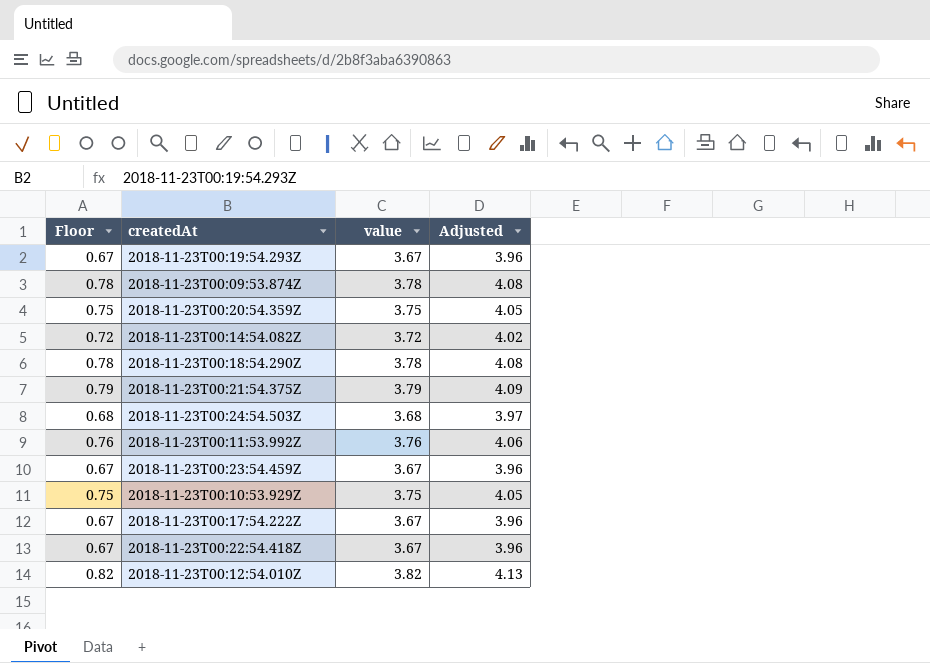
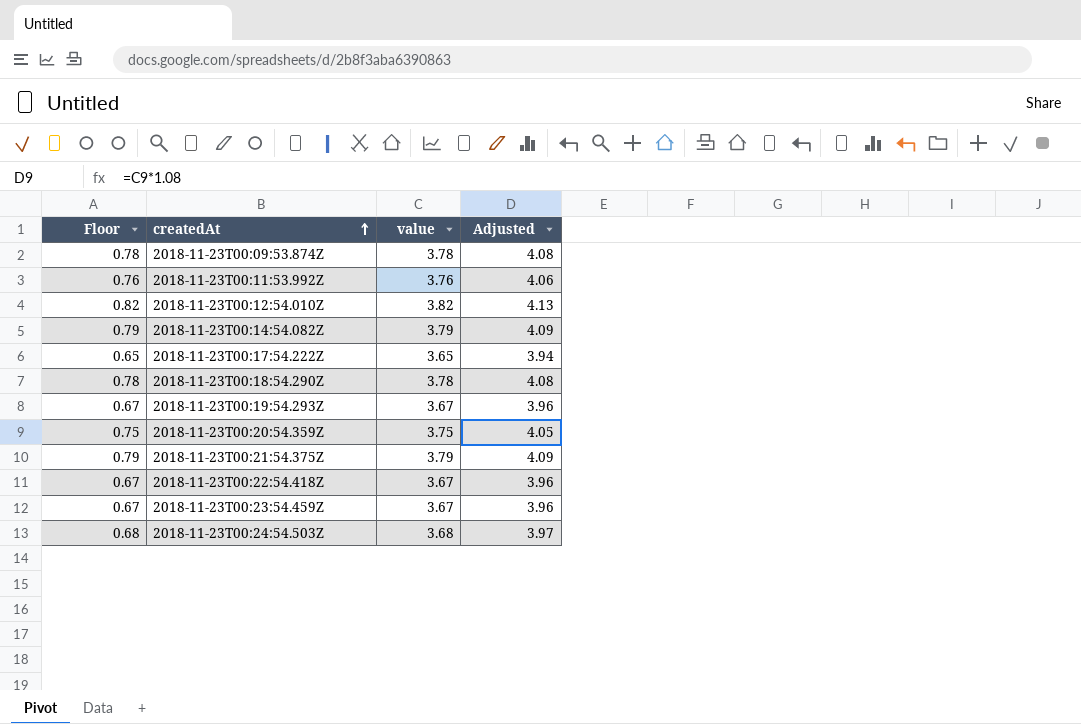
row order: none -> createdAt ascending
row 2018-11-23T00:10:53.929Z: 0.75 | 3.75 | 4.05 -> none
2018-11-23T00:14:54.082Z | Floor: 0.72 -> 0.79
2018-11-23T00:14:54.082Z | value: 3.72 -> 3.79
2018-11-23T00:14:54.082Z | Adjusted: 4.02 -> 4.09
2018-11-23T00:17:54.222Z | Floor: 0.67 -> 0.65
2018-11-23T00:17:54.222Z | value: 3.67 -> 3.65
2018-11-23T00:17:54.222Z | Adjusted: 3.96 -> 3.94

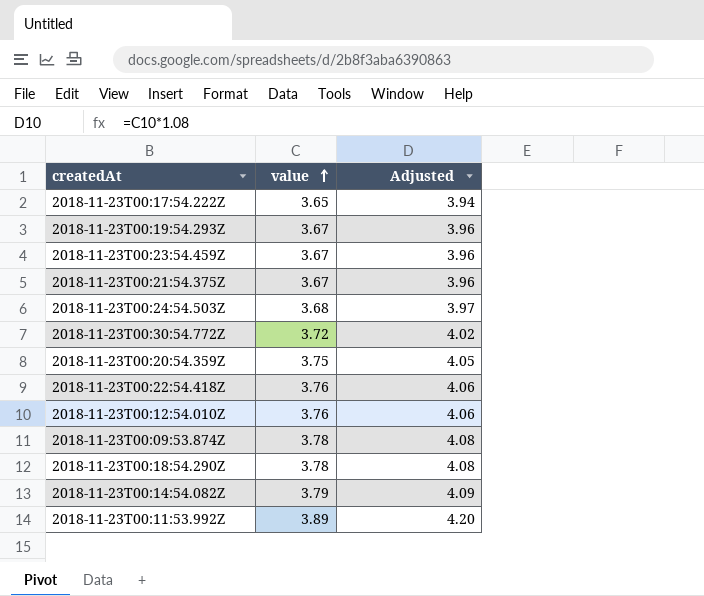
row order: createdAt ascending -> value ascending
column Floor | formula: [value] - 3 -> none
2018-11-23T00:21:54.375Z | value: 3.79 -> 3.67
2018-11-23T00:21:54.375Z | Adjusted: 4.09 -> 3.96
row 2018-11-23T00:30:54.772Z: none -> 3.72 | 4.02
2018-11-23T00:22:54.418Z | value: 3.67 -> 3.76
2018-11-23T00:22:54.418Z | Adjusted: 3.96 -> 4.06
2018-11-23T00:12:54.010Z | value: 3.82 -> 3.76
2018-11-23T00:12:54.010Z | Adjusted: 4.13 -> 4.06
2018-11-23T00:11:53.992Z | value: 3.76 -> 3.89
2018-11-23T00:11:53.992Z | Adjusted: 4.06 -> 4.20

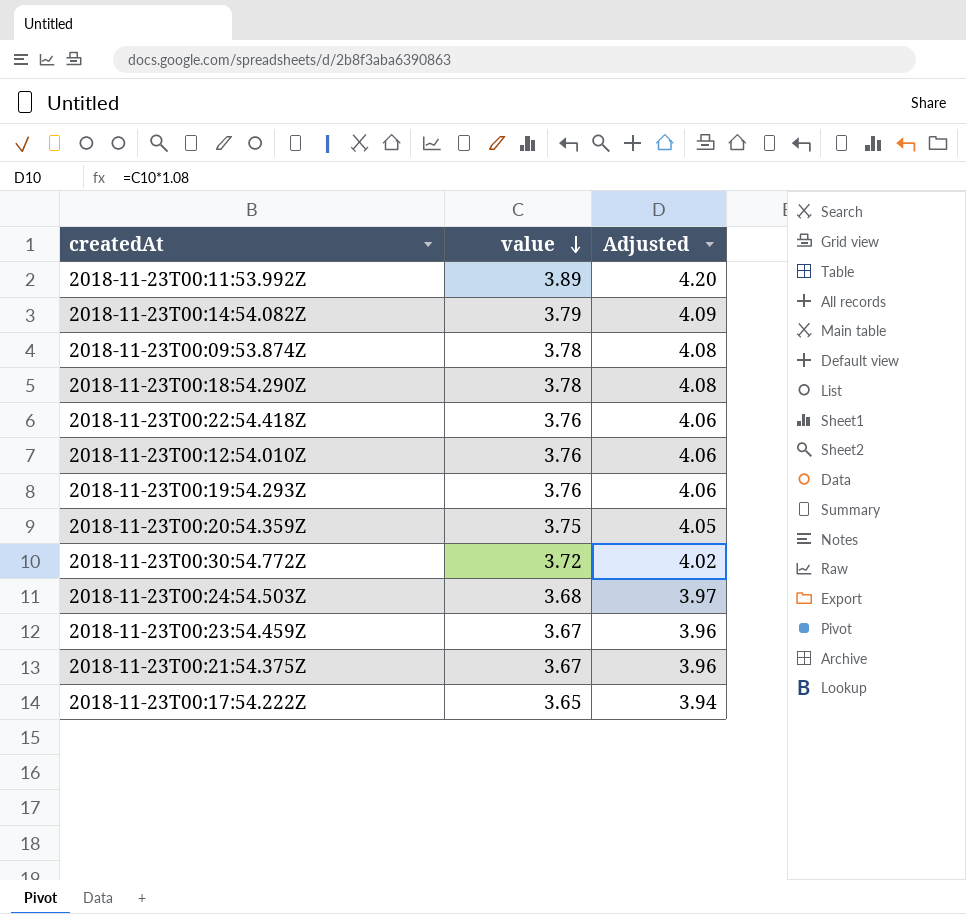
row order: value ascending -> value descending
2018-11-23T00:19:54.293Z | value: 3.67 -> 3.76
2018-11-23T00:19:54.293Z | Adjusted: 3.96 -> 4.06

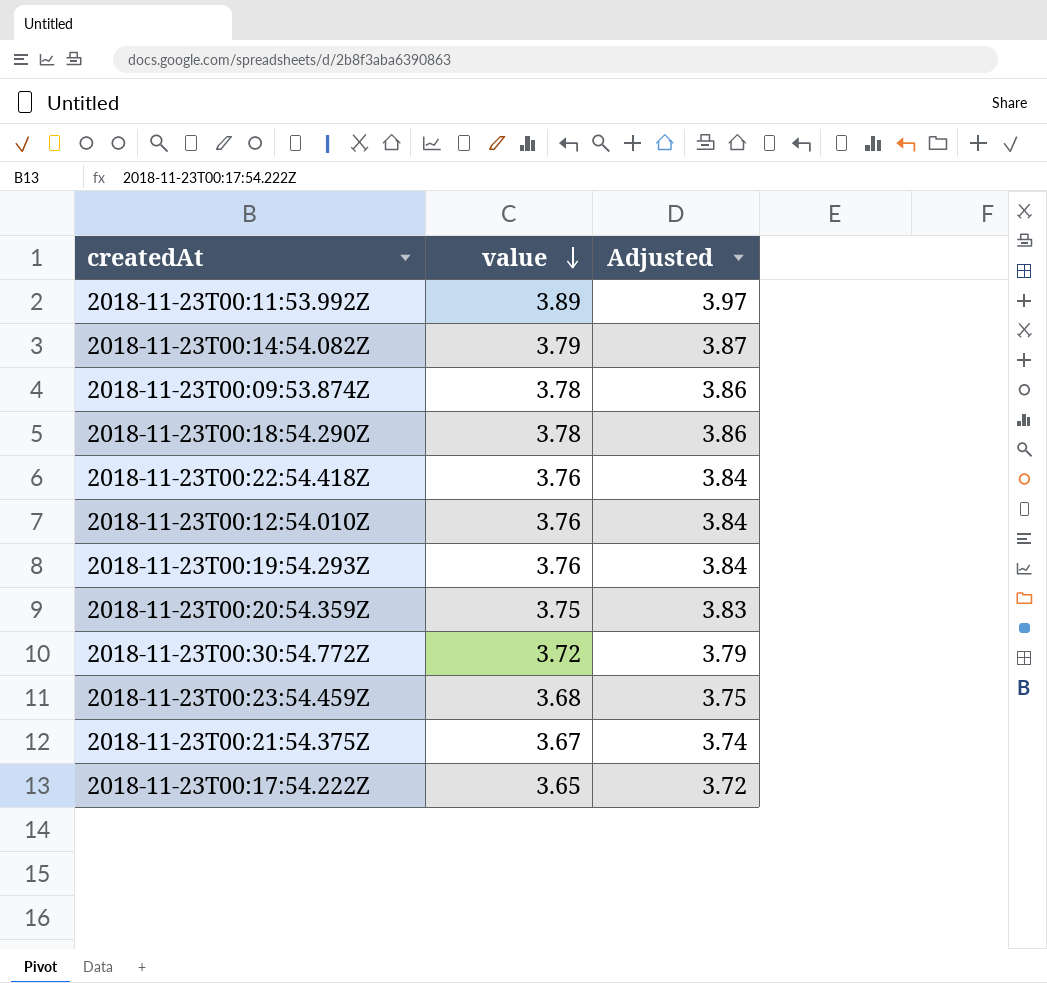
column Adjusted | formula: [value] * 1.08 -> [value] * 1.02
row 2018-11-23T00:24:54.503Z: 3.68 | 3.97 -> none
2018-11-23T00:23:54.459Z | value: 3.67 -> 3.68

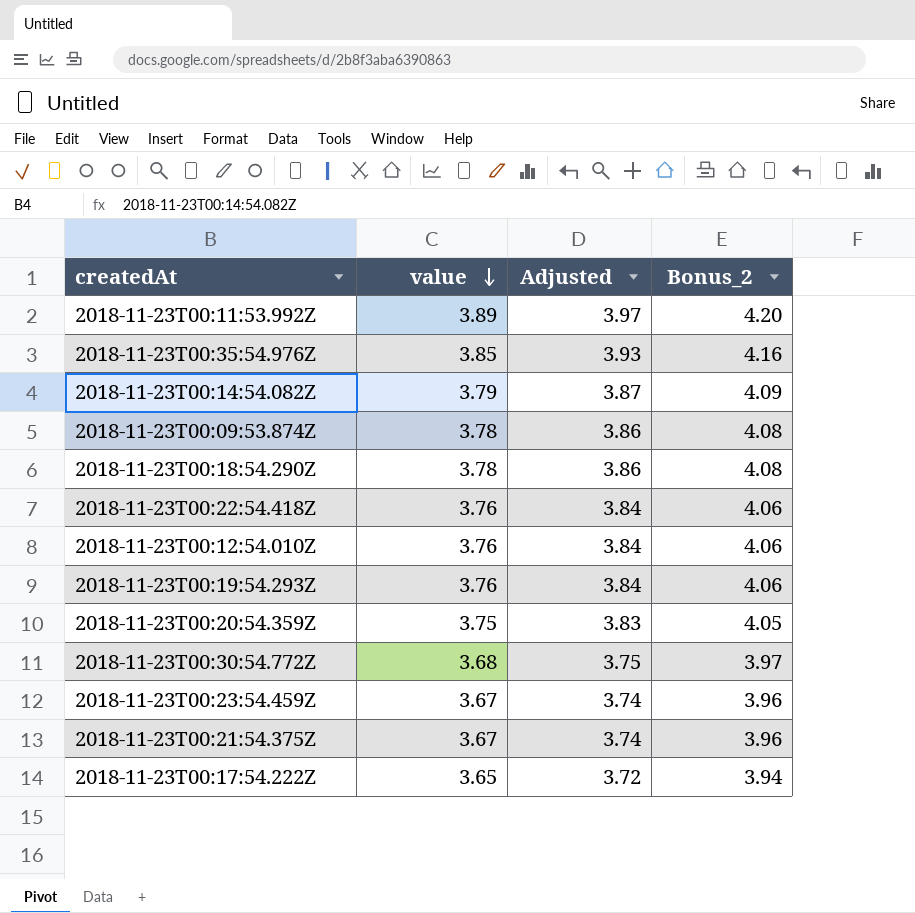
column Bonus_2 | formula: none -> [value] * 1.08
row 2018-11-23T00:35:54.976Z: none -> 3.85 | 3.93 | 4.16
2018-11-23T00:30:54.772Z | value: 3.72 -> 3.68
2018-11-23T00:30:54.772Z | Adjusted: 3.79 -> 3.75
2018-11-23T00:23:54.459Z | value: 3.68 -> 3.67
2018-11-23T00:23:54.459Z | Adjusted: 3.75 -> 3.74

